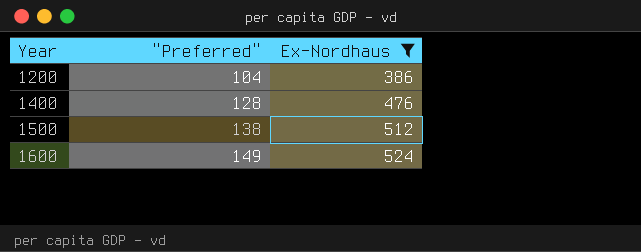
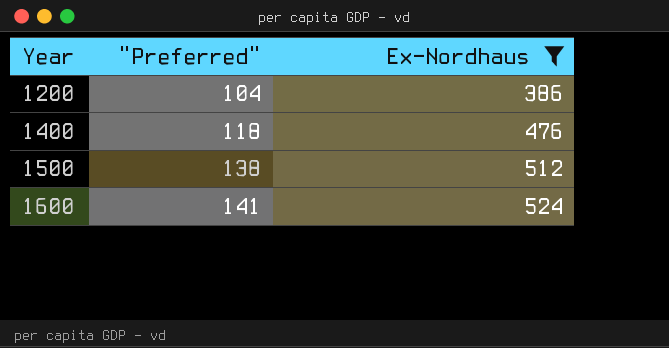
1400 | "Preferred": 128 -> 118
1600 | "Preferred": 149 -> 141

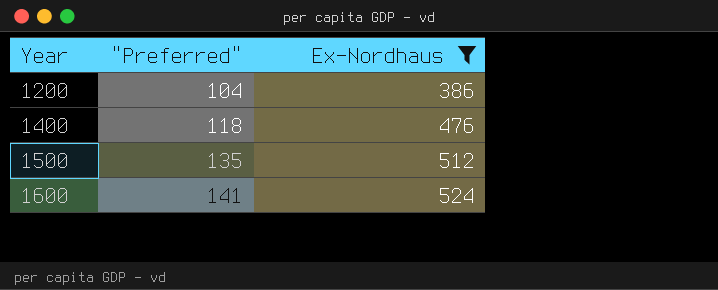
1500 | "Preferred": 138 -> 135

